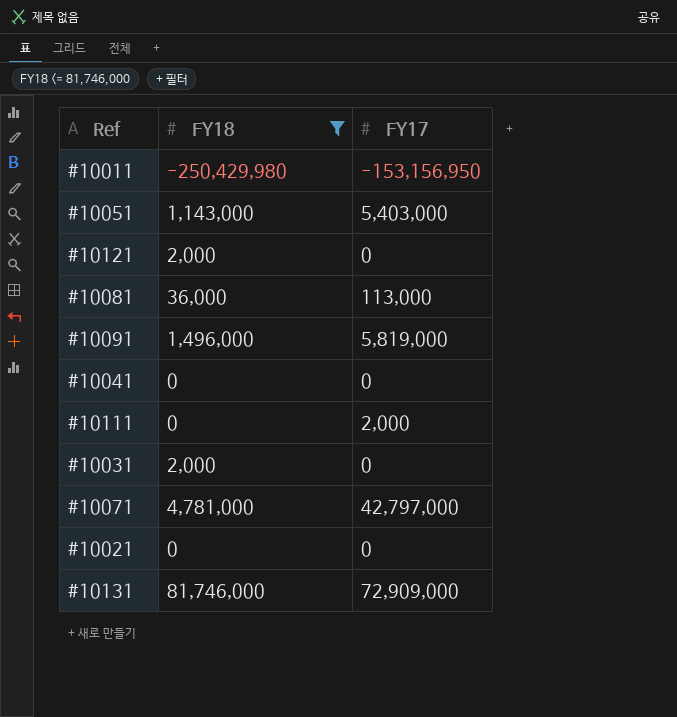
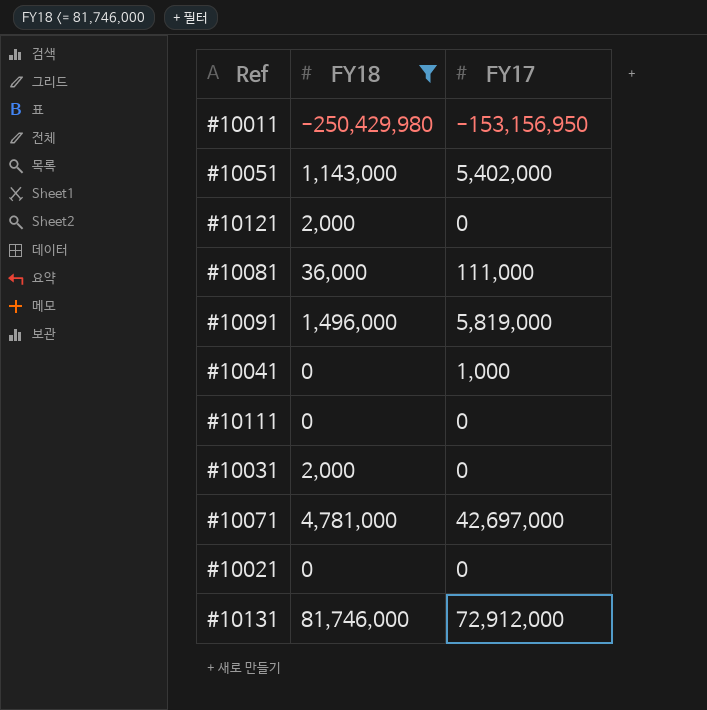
#10051 | FY17: 5,403,000 -> 5,402,000
#10081 | FY17: 113,000 -> 111,000
#10041 | FY17: 0 -> 1,000
#10111 | FY17: 2,000 -> 0
#10071 | FY17: 42,797,000 -> 42,697,000
#10131 | FY17: 72,909,000 -> 72,912,000

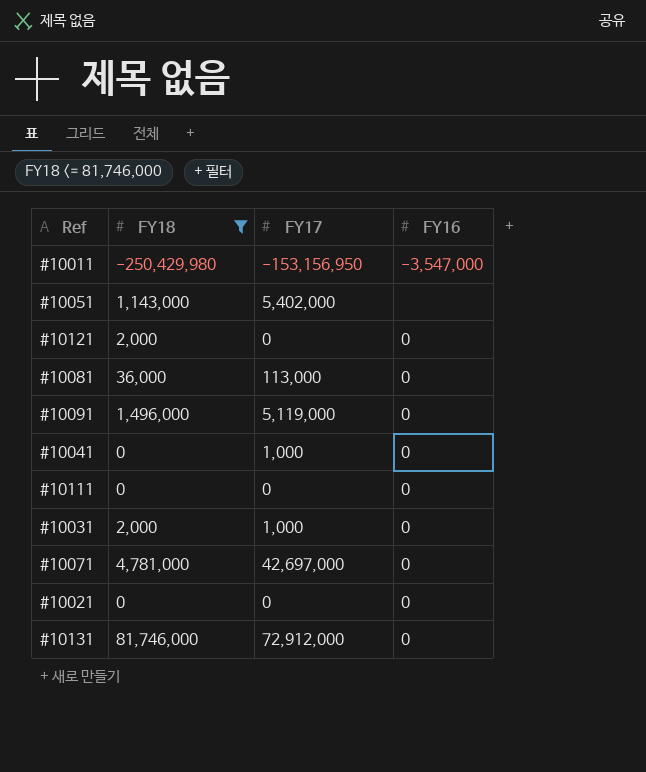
column FY16 | position: none -> 4
#10081 | FY17: 111,000 -> 113,000
#10091 | FY17: 5,819,000 -> 5,119,000
#10031 | FY17: 0 -> 1,000

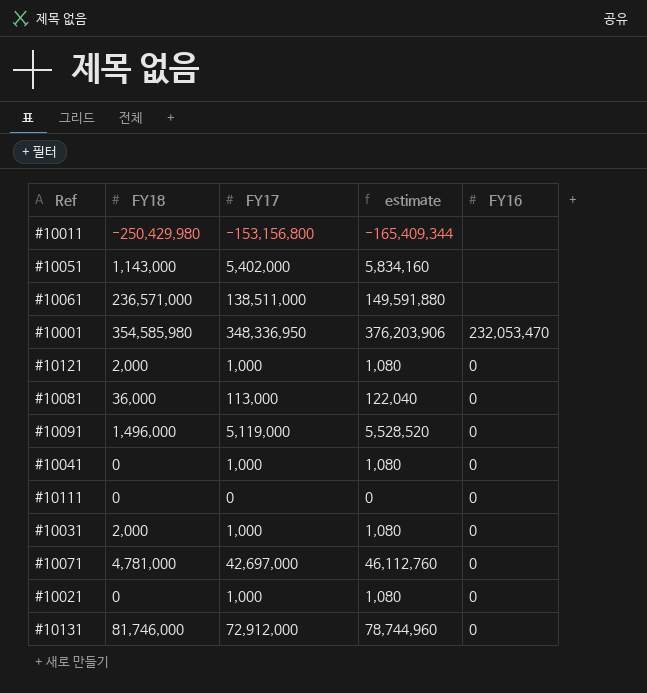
filter: FY18 <= 81,746,000 -> none
column estimate | formula: none -> [FY17] * 1.08
#10011 | FY17: -153,156,950 -> -153,156,800
#10011 | FY16: -3,547,000 -> none
#10121 | FY17: 0 -> 1,000
#10021 | FY17: 0 -> 1,000

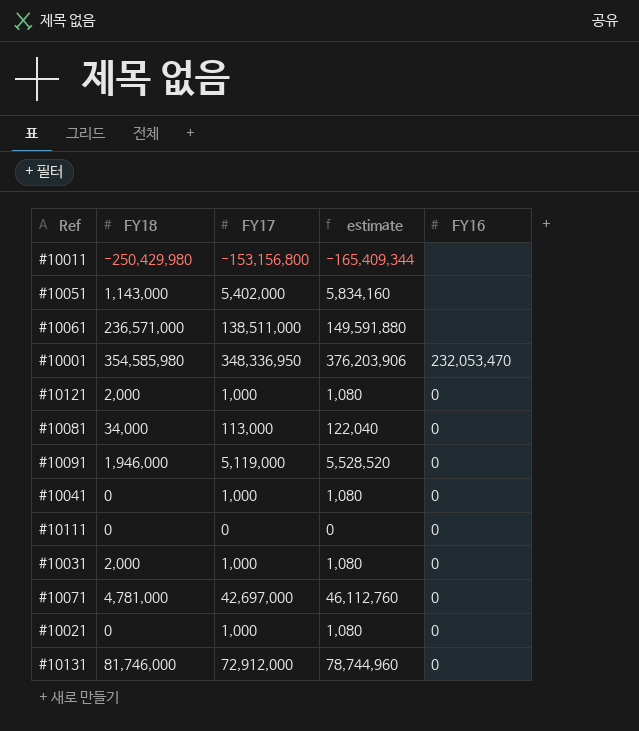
#10081 | FY18: 36,000 -> 34,000
#10091 | FY18: 1,496,000 -> 1,946,000

